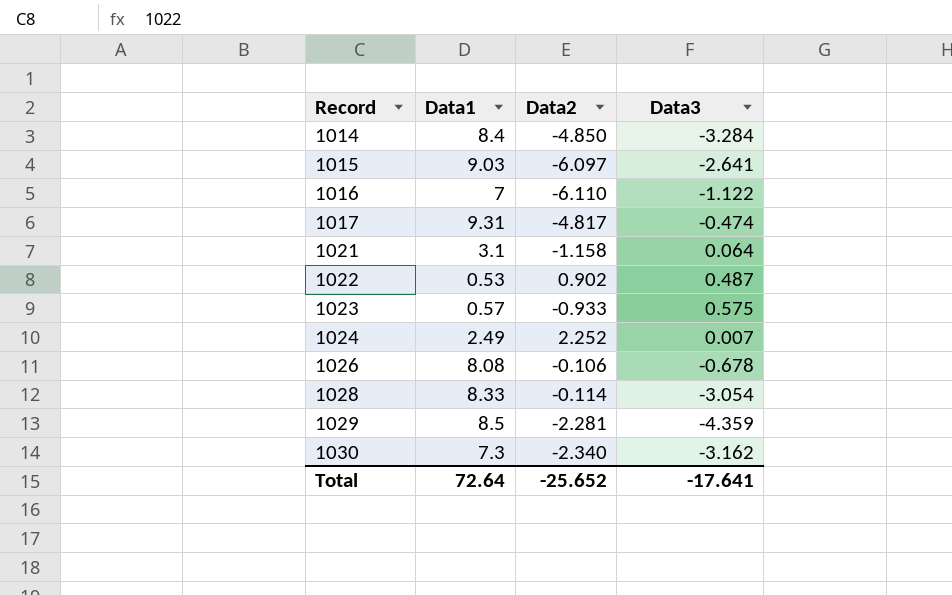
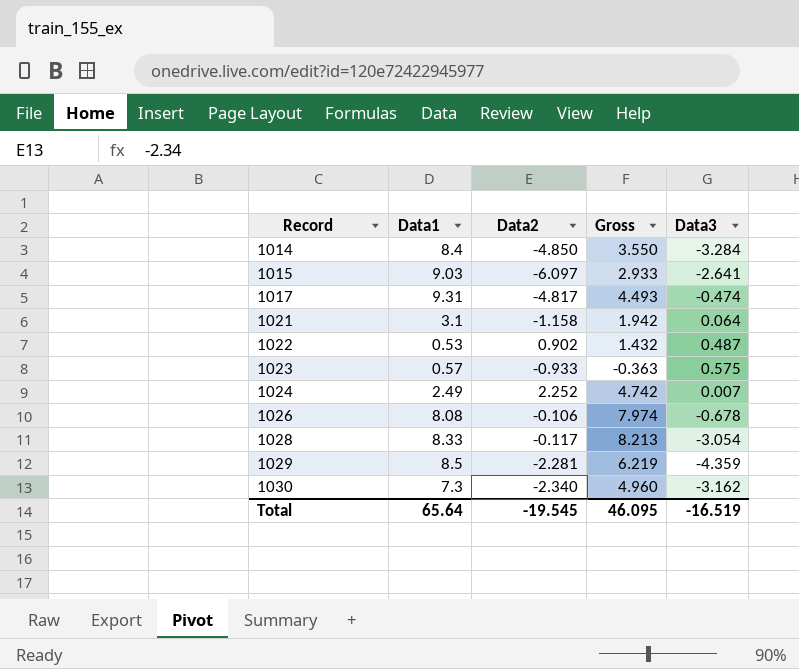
column Gross | formula: none -> [Data1] + [Data2]
row 1016: 7 | -6.110 | -1.122 -> none
1028 | Data2: -0.114 -> -0.117
Total | Data1: 72.64 -> 65.64
Total | Data2: -25.652 -> -19.545
Total | Data3: -17.641 -> -16.519

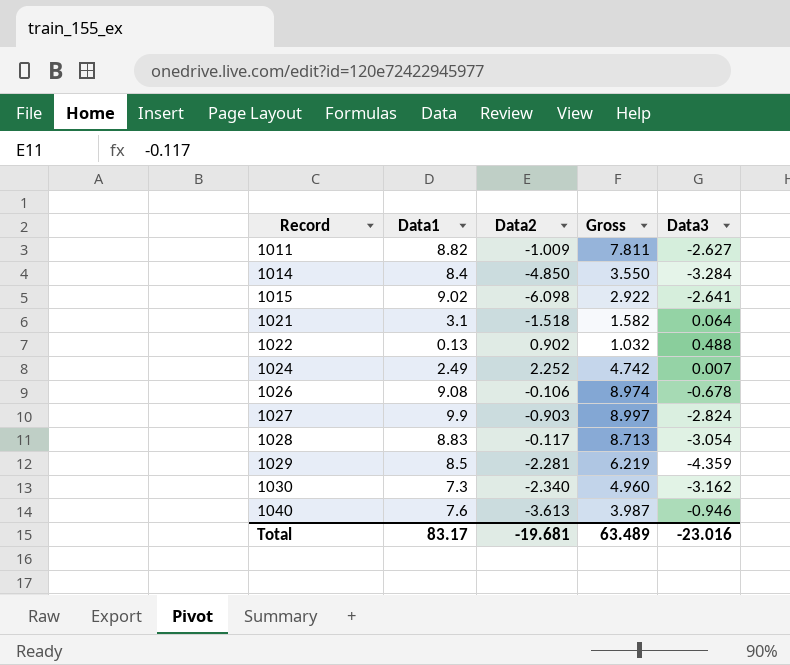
row 1017: 9.31 | -4.817 | 4.493 | -0.474 -> none
row 1023: 0.57 | -0.933 | -0.363 | 0.575 -> none
row 1011: none -> 8.82 | -1.009 | 7.811 | -2.627
1015 | Data1: 9.03 -> 9.02
1015 | Data2: -6.097 -> -6.098
1015 | Gross: 2.933 -> 2.922
1021 | Data2: -1.158 -> -1.518
1021 | Gross: 1.942 -> 1.582
1022 | Data1: 0.53 -> 0.13
1022 | Gross: 1.432 -> 1.032
1022 | Data3: 0.487 -> 0.488
1026 | Data1: 8.08 -> 9.08
1026 | Gross: 7.974 -> 8.974
row 1027: none -> 9.9 | -0.903 | 8.997 | -2.824
1028 | Data1: 8.33 -> 8.83
1028 | Gross: 8.213 -> 8.713
row 1040: none -> 7.6 | -3.613 | 3.987 | -0.946
Total | Data1: 65.64 -> 83.17
Total | Data2: -19.545 -> -19.681
Total | Gross: 46.095 -> 63.489
Total | Data3: -16.519 -> -23.016

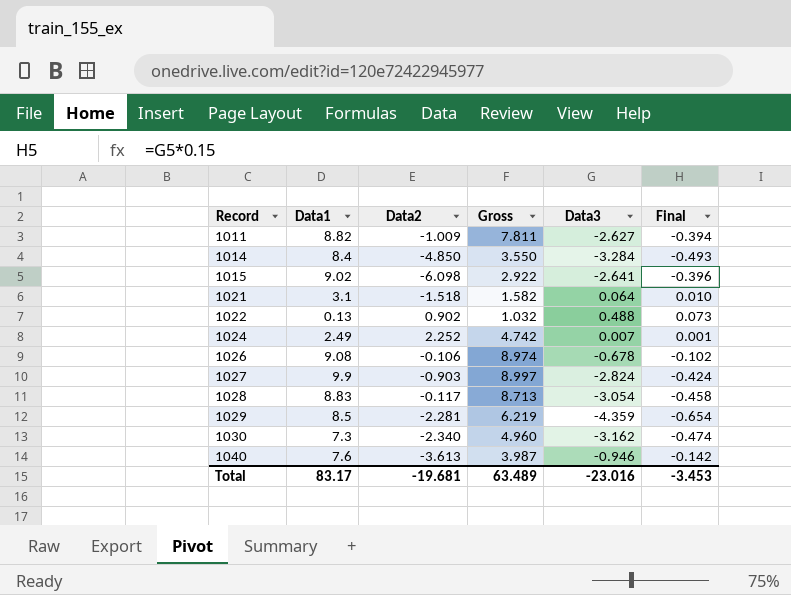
column Final | formula: none -> [Data3] * 0.15

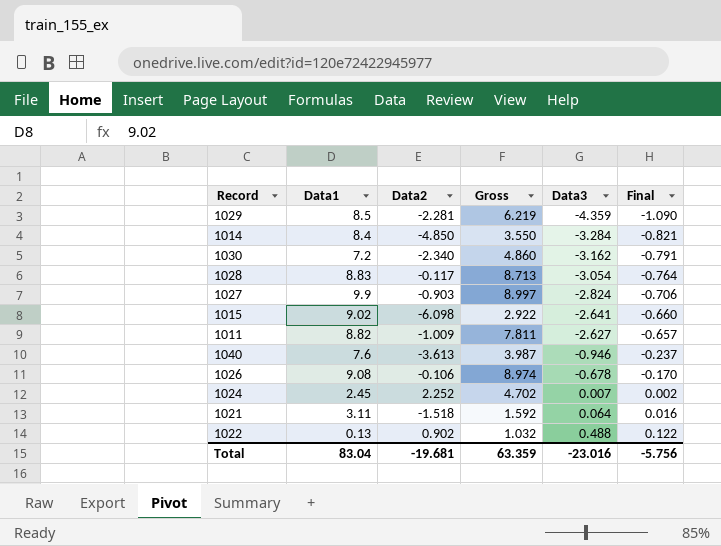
row order: Record ascending -> Data3 ascending
column Final | formula: [Data3] * 0.15 -> [Data3] * 0.25
1030 | Data1: 7.3 -> 7.2
1030 | Gross: 4.960 -> 4.860
1024 | Data1: 2.49 -> 2.45
1024 | Gross: 4.742 -> 4.702
1021 | Data1: 3.1 -> 3.11
1021 | Gross: 1.582 -> 1.592
Total | Data1: 83.17 -> 83.04
Total | Gross: 63.489 -> 63.359
Total | Final: -3.453 -> -5.756

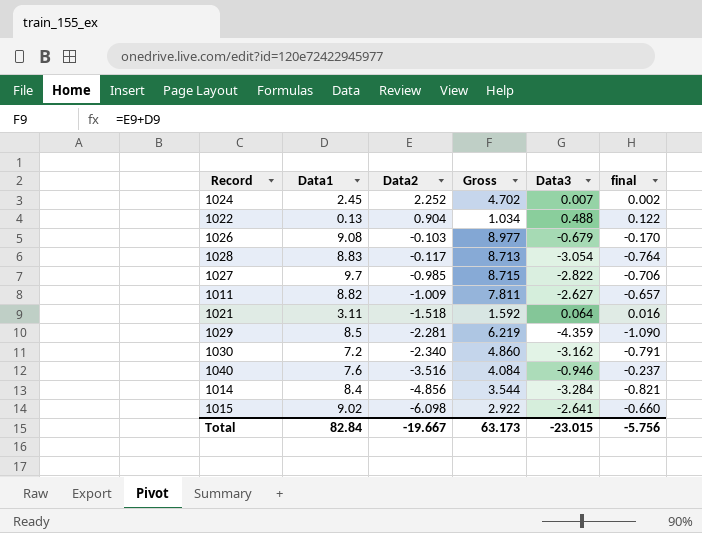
row order: Data3 ascending -> Data2 descending
column name: Final -> final
1022 | Data2: 0.902 -> 0.904
1022 | Gross: 1.032 -> 1.034
1026 | Data2: -0.106 -> -0.103
1026 | Gross: 8.974 -> 8.977
1026 | Data3: -0.678 -> -0.679
1027 | Data1: 9.9 -> 9.7
1027 | Data2: -0.903 -> -0.985
1027 | Gross: 8.997 -> 8.715
1027 | Data3: -2.824 -> -2.822
1040 | Data2: -3.613 -> -3.516
1040 | Gross: 3.987 -> 4.084
1014 | Data2: -4.850 -> -4.856
1014 | Gross: 3.550 -> 3.544
Total | Data1: 83.04 -> 82.84
Total | Data2: -19.681 -> -19.667
Total | Gross: 63.359 -> 63.173
Total | Data3: -23.016 -> -23.015

